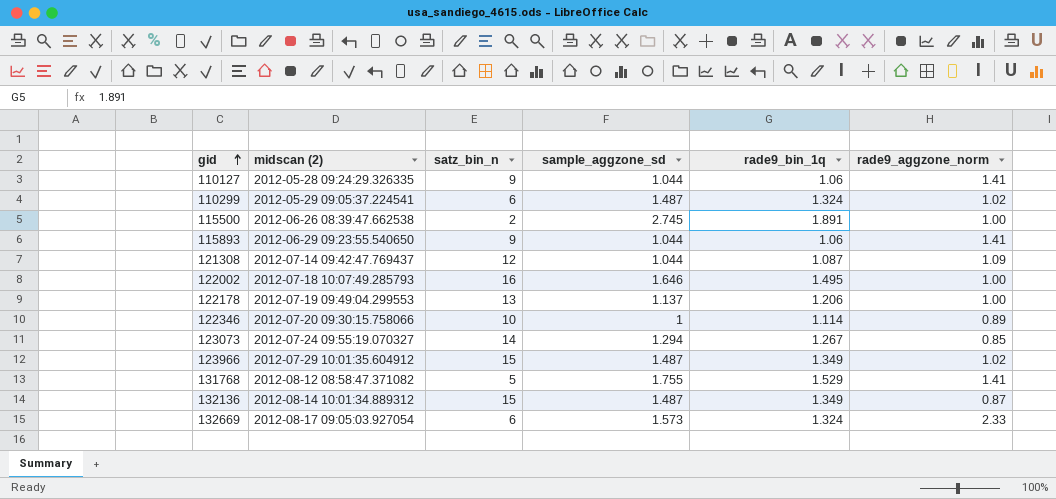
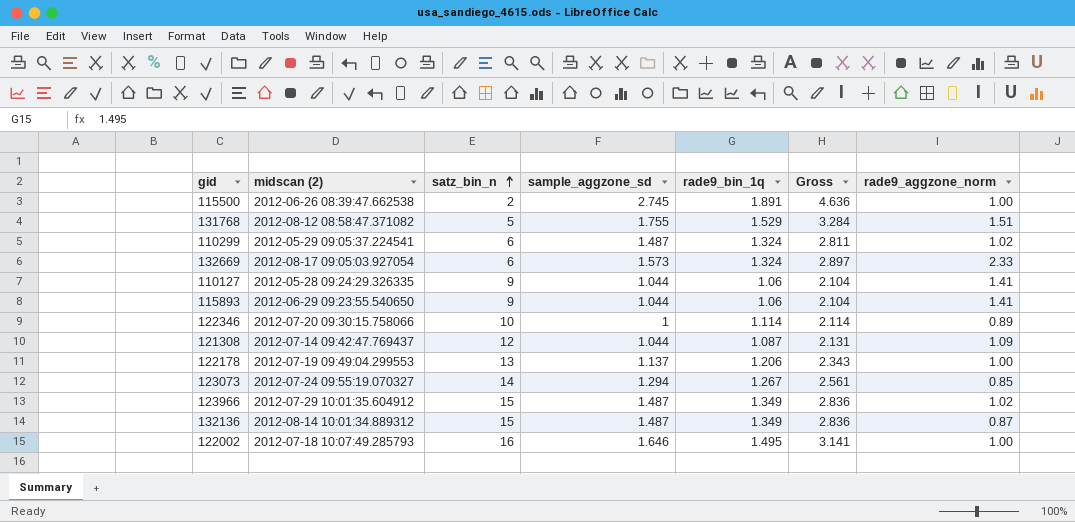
row order: gid ascending -> satz_bin_n ascending
column Gross | formula: none -> [sample_aggzone_sd] + [rade9_bin_1q]
131768 | rade9_aggzone_norm: 1.41 -> 1.51

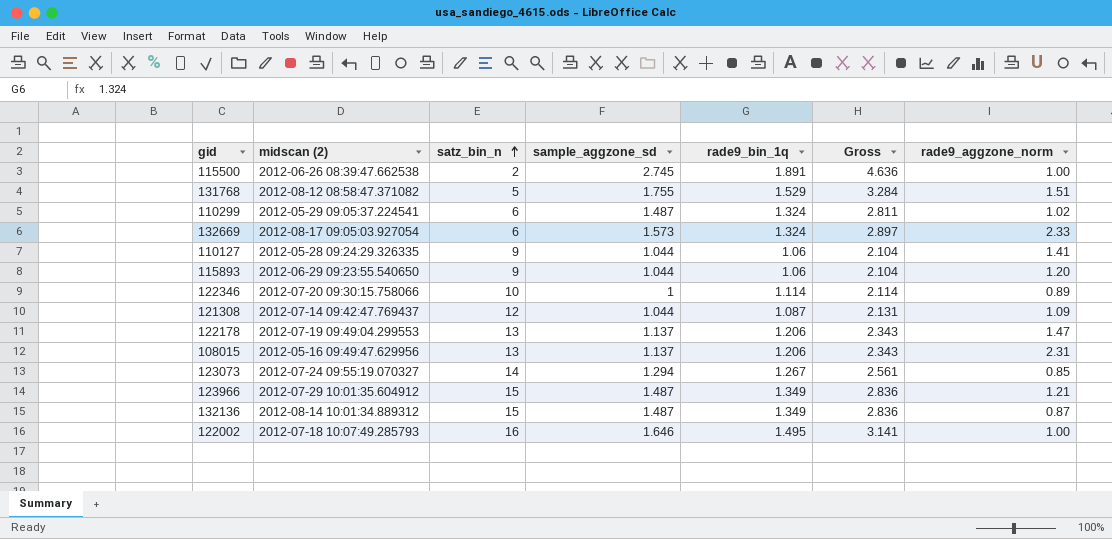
115893 | rade9_aggzone_norm: 1.41 -> 1.20
122178 | rade9_aggzone_norm: 1.00 -> 1.47
row 108015: none -> 2012-05-16 09:49:47.629956 | 13 | 1.137 | 1.206 | 2.343 | 2.31
123966 | rade9_aggzone_norm: 1.02 -> 1.21

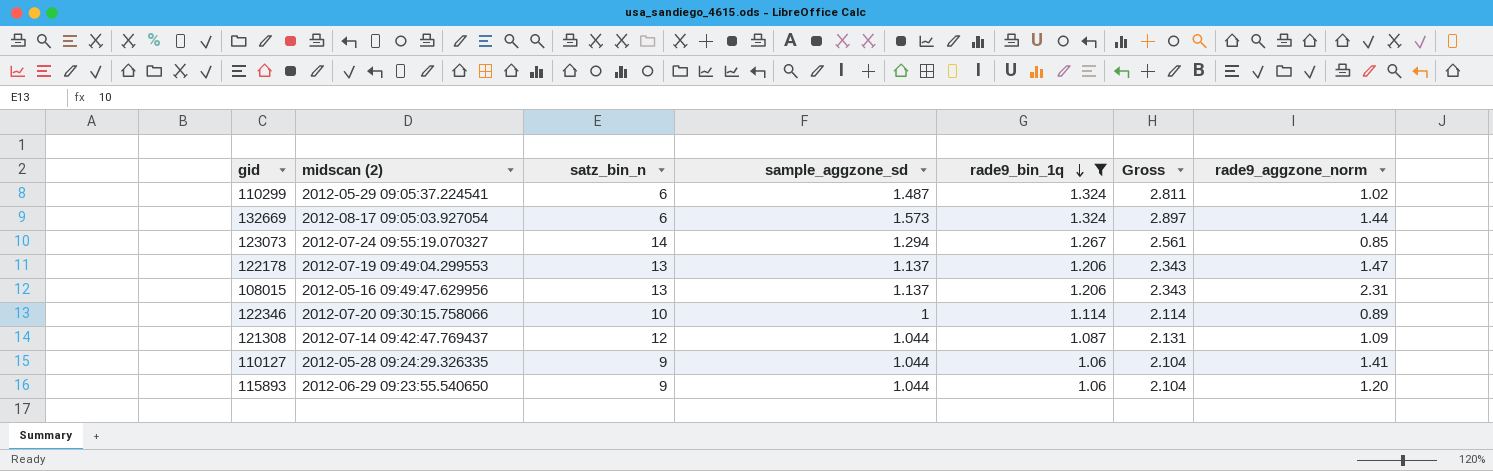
filter: none -> rade9_bin_1q <= 1.324
row order: satz_bin_n ascending -> rade9_bin_1q descending
132669 | rade9_aggzone_norm: 2.33 -> 1.44

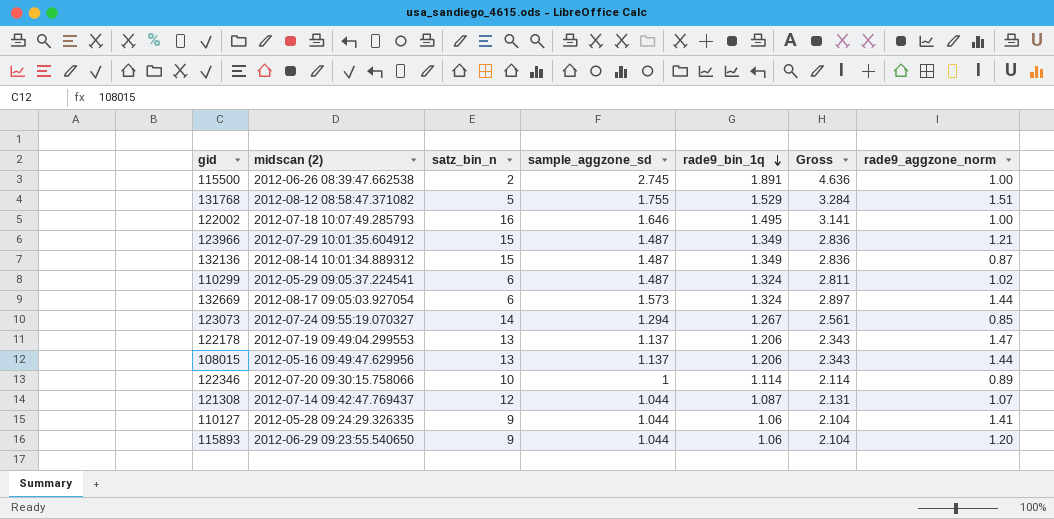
filter: rade9_bin_1q <= 1.324 -> none
108015 | rade9_aggzone_norm: 2.31 -> 1.44
121308 | rade9_aggzone_norm: 1.09 -> 1.07

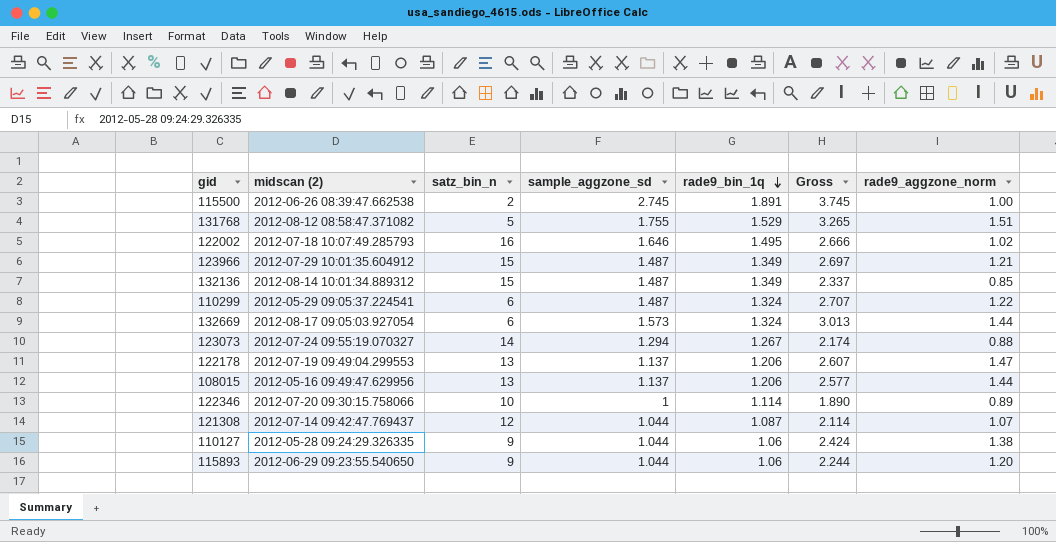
column Gross | formula: [sample_aggzone_sd] + [rade9_bin_1q] -> [sample_aggzone_sd] + [rade9_aggzone_norm]
122002 | rade9_aggzone_norm: 1.00 -> 1.02
132136 | rade9_aggzone_norm: 0.87 -> 0.85
110299 | rade9_aggzone_norm: 1.02 -> 1.22
123073 | rade9_aggzone_norm: 0.85 -> 0.88
110127 | rade9_aggzone_norm: 1.41 -> 1.38

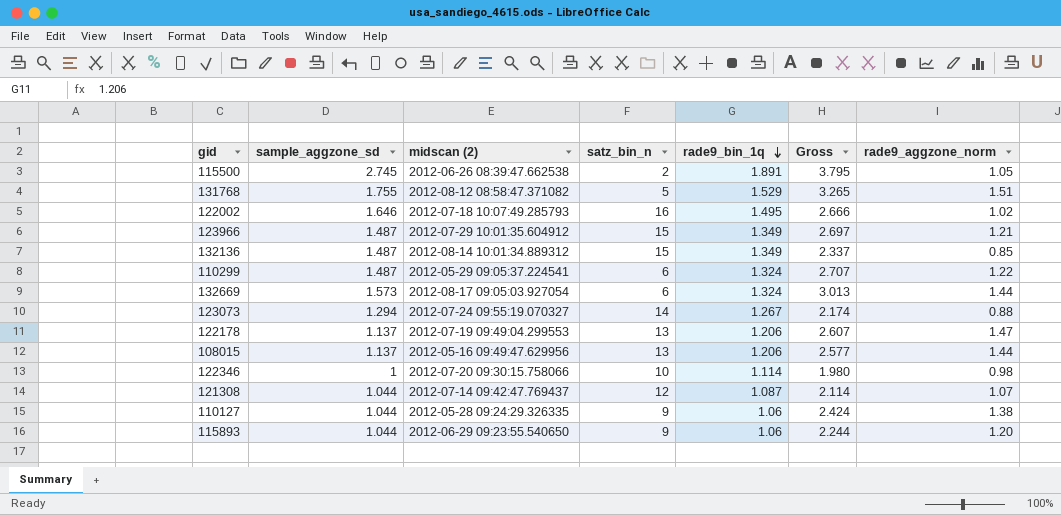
column sample_aggzone_sd | position: 4 -> 2
115500 | Gross: 3.745 -> 3.795
115500 | rade9_aggzone_norm: 1.00 -> 1.05
122346 | Gross: 1.890 -> 1.980
122346 | rade9_aggzone_norm: 0.89 -> 0.98

